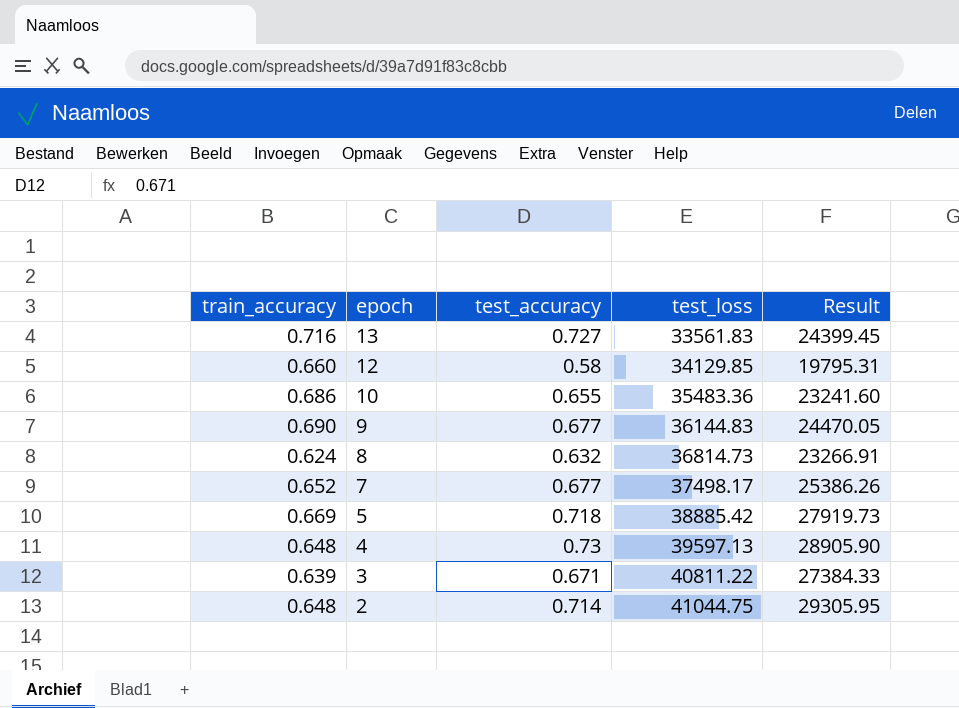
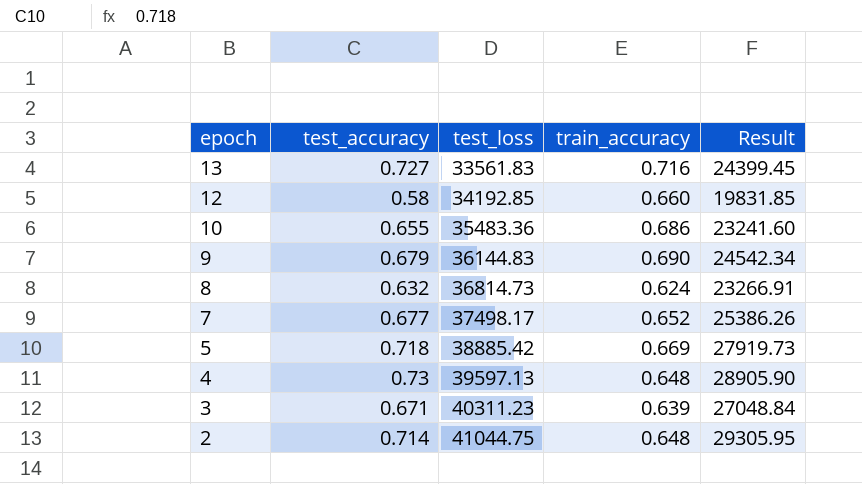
column train_accuracy | position: 1 -> 4
12 | test_loss: 34129.85 -> 34192.85
12 | Result: 19795.31 -> 19831.85
9 | test_accuracy: 0.677 -> 0.679
9 | Result: 24470.05 -> 24542.34
3 | test_loss: 40811.22 -> 40311.23
3 | Result: 27384.33 -> 27048.84

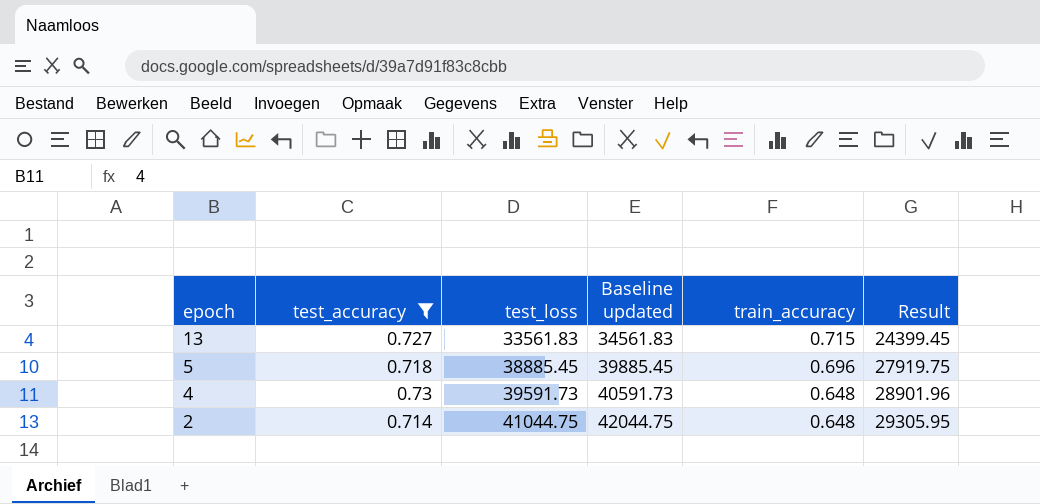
filter: none -> test_accuracy >= 0.714
column Baseline updated | formula: none -> [test_loss] + 1000
13 | train_accuracy: 0.716 -> 0.715
5 | test_loss: 38885.42 -> 38885.45
5 | train_accuracy: 0.669 -> 0.696
5 | Result: 27919.73 -> 27919.75
4 | test_loss: 39597.13 -> 39591.73
4 | Result: 28905.90 -> 28901.96

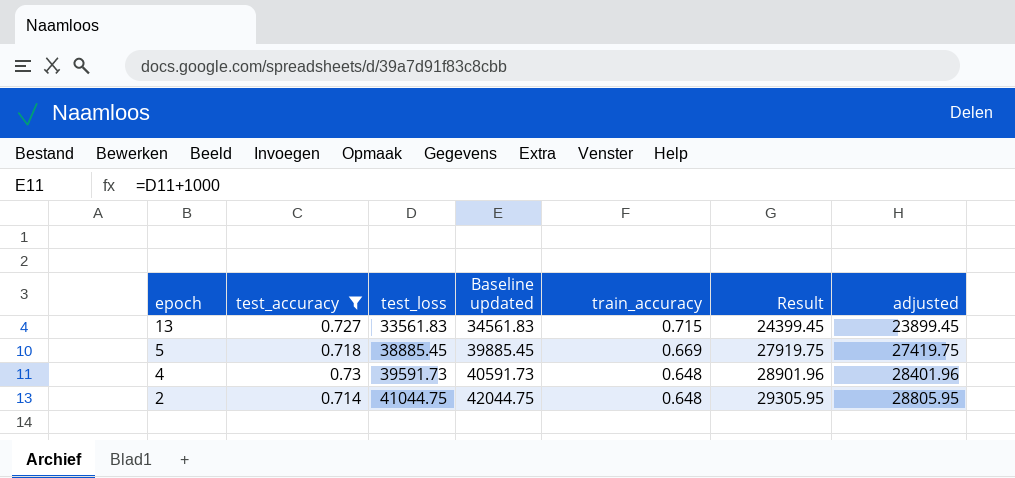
column adjusted | formula: none -> [Result] - 500
5 | train_accuracy: 0.696 -> 0.669

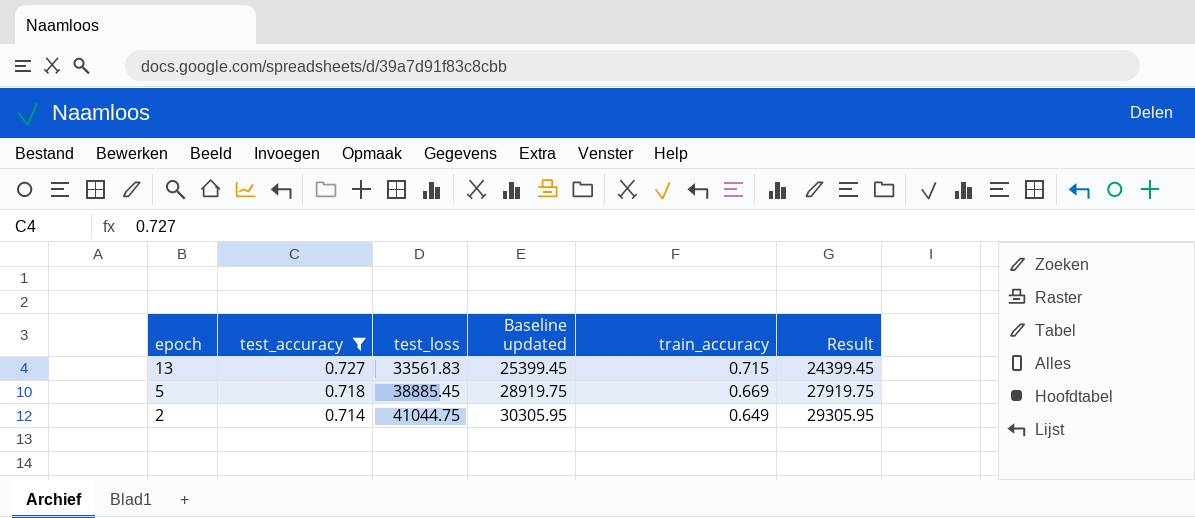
column adjusted | formula: [Result] - 500 -> none
column Baseline updated | formula: [test_loss] + 1000 -> [Result] + 1000
row 4: 0.73 | 39591.73 | 40591.73 | 0.648 | 28901.96 | 28401.96 -> none
2 | train_accuracy: 0.648 -> 0.649

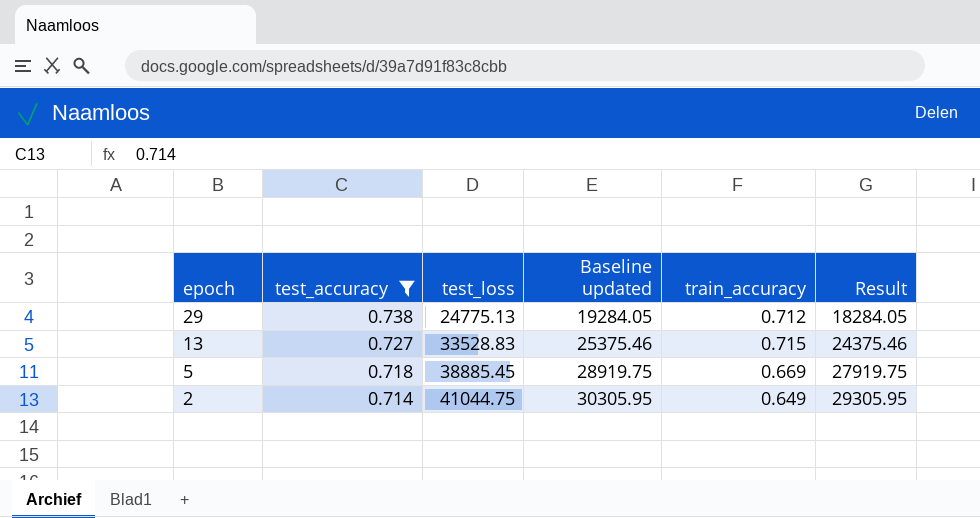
row 29: none -> 0.738 | 24775.13 | 19284.05 | 0.712 | 18284.05
13 | test_loss: 33561.83 -> 33528.83
13 | Baseline updated: 25399.45 -> 25375.46
13 | Result: 24399.45 -> 24375.46

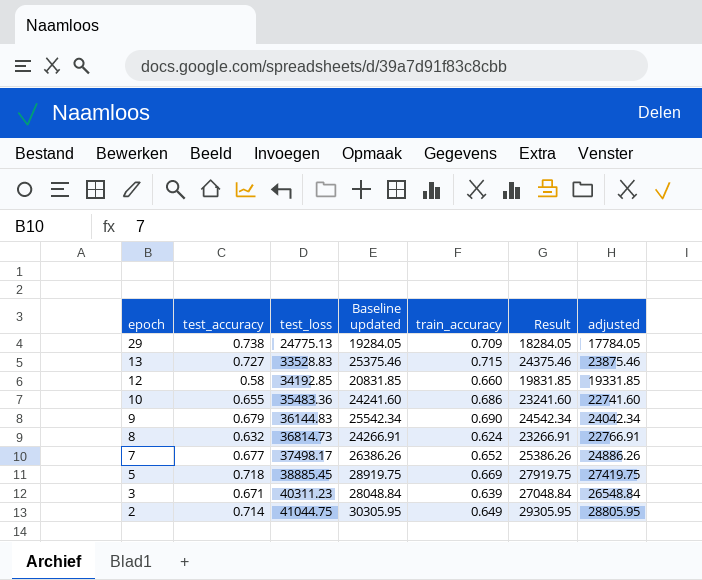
filter: test_accuracy >= 0.714 -> none
column adjusted | formula: none -> [Result] - 500
29 | train_accuracy: 0.712 -> 0.709

